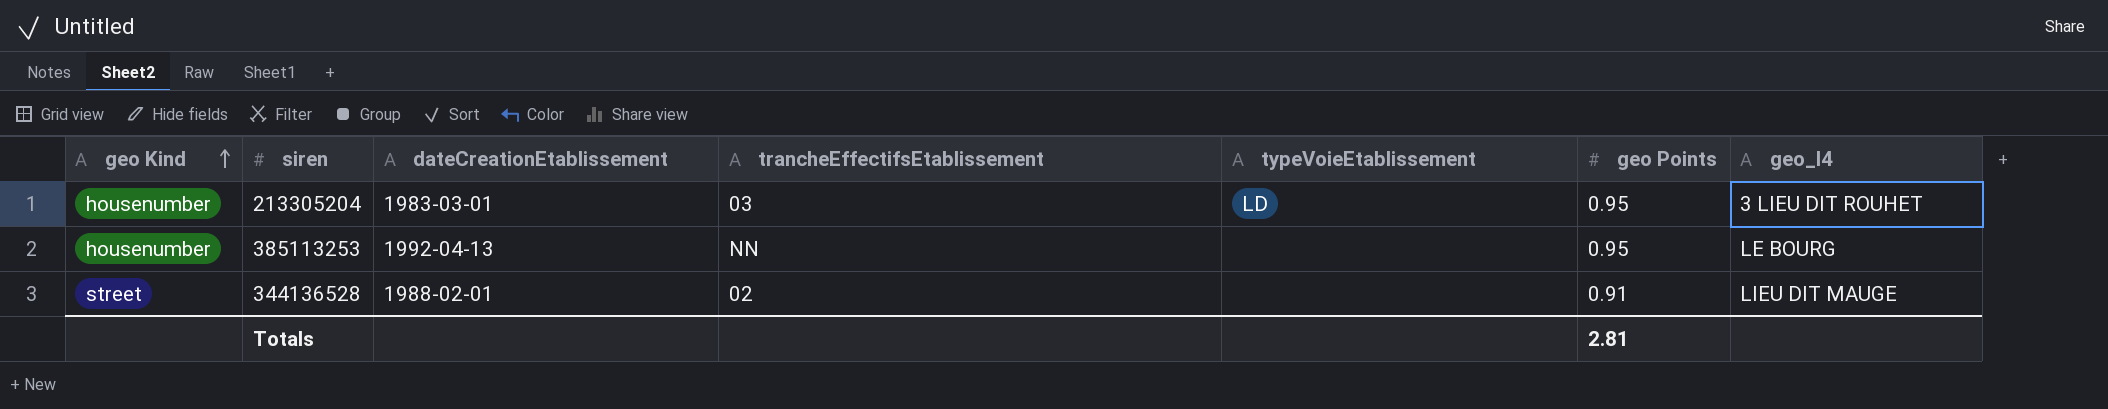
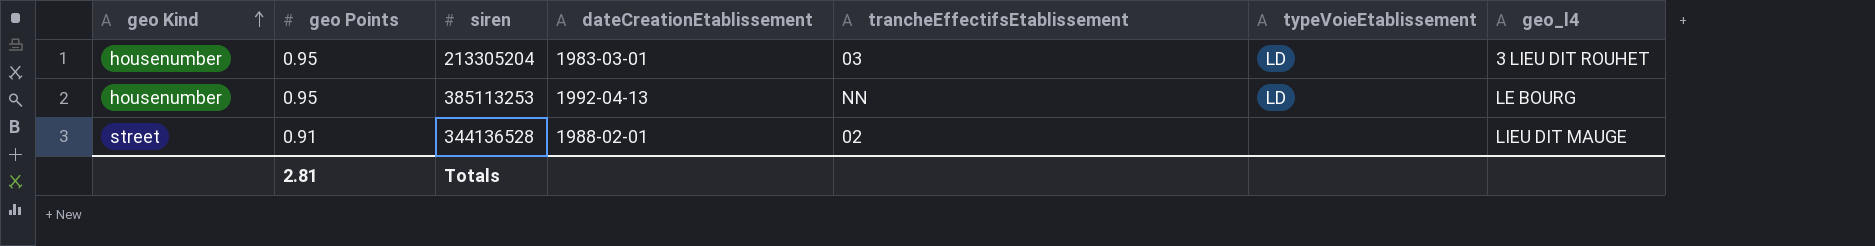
column geo Points | position: 6 -> 2
385113253 | typeVoieEtablissement: none -> LD

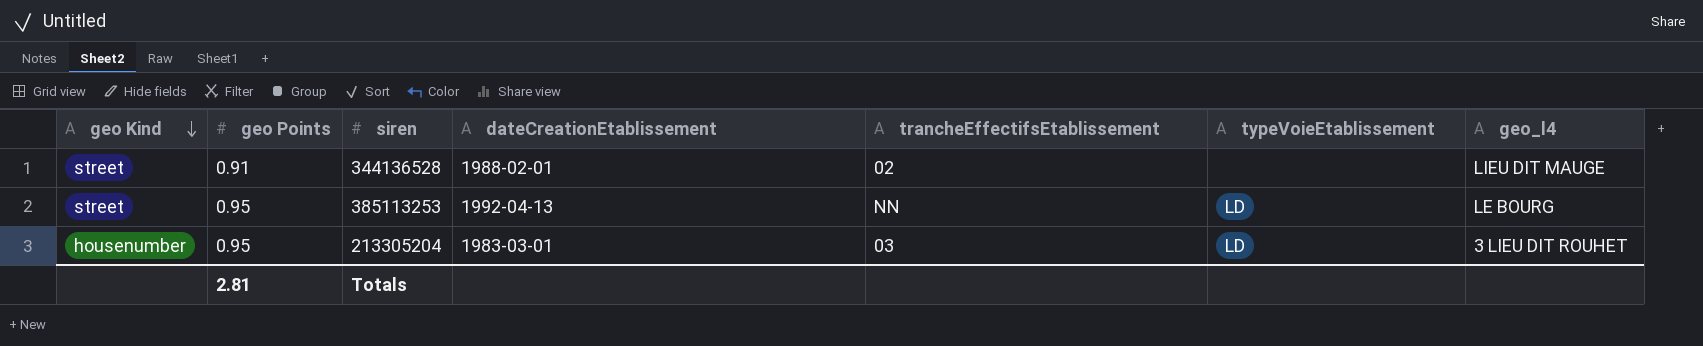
row order: geo Kind ascending -> geo Kind descending
385113253 | geo Kind: housenumber -> street

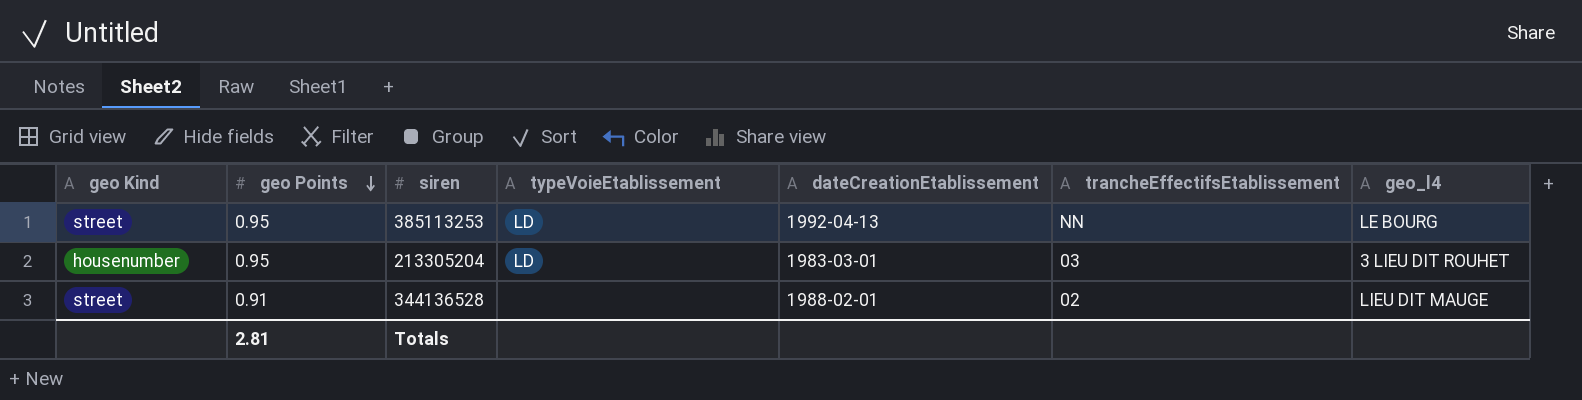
row order: geo Kind descending -> geo Points descending
column typeVoieEtablissement | position: 6 -> 4

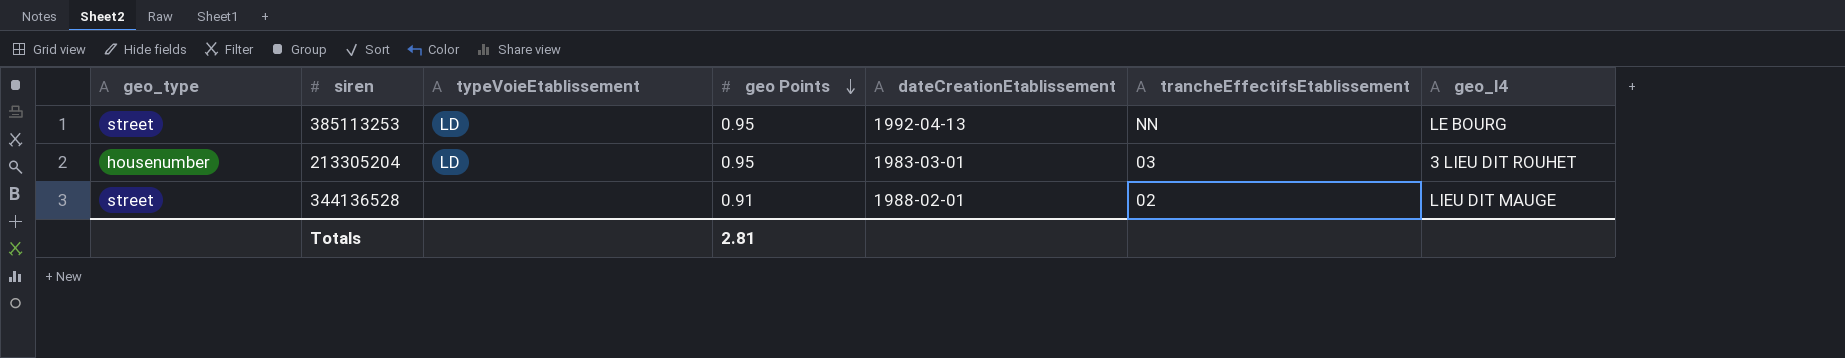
column name: geo Kind -> geo_type
column geo Points | position: 2 -> 4

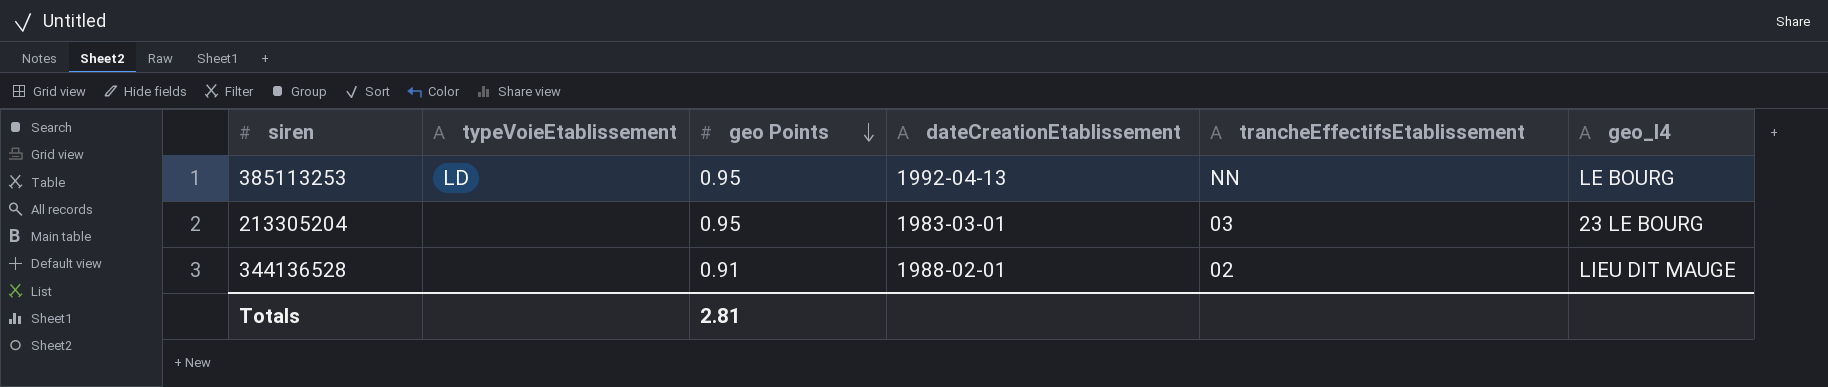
column geo_type | position: 1 -> none
213305204 | typeVoieEtablissement: LD -> none
213305204 | geo_l4: 3 LIEU DIT ROUHET -> 23 LE BOURG

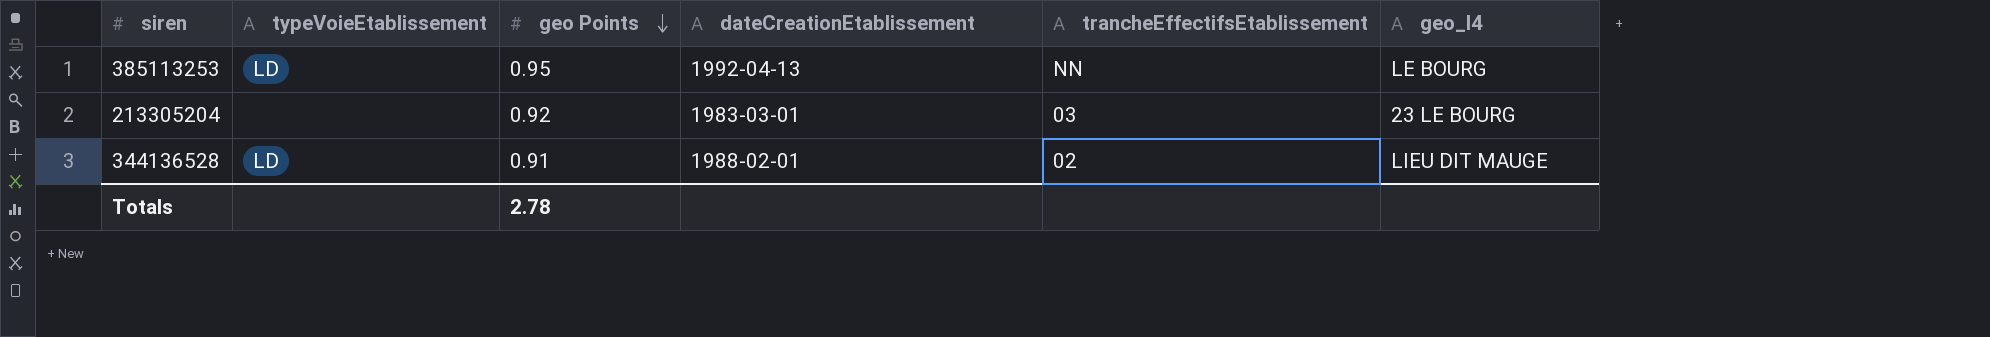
213305204 | geo Points: 0.95 -> 0.92
344136528 | typeVoieEtablissement: none -> LD
Totals | geo Points: 2.81 -> 2.78

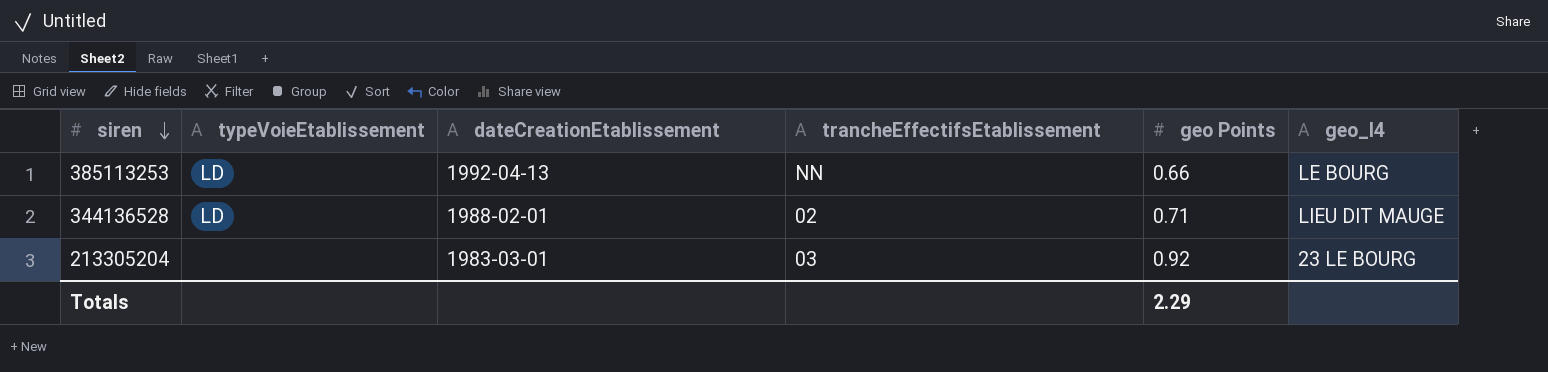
row order: geo Points descending -> siren descending
column geo Points | position: 3 -> 5
385113253 | geo Points: 0.95 -> 0.66
344136528 | geo Points: 0.91 -> 0.71
Totals | geo Points: 2.78 -> 2.29

